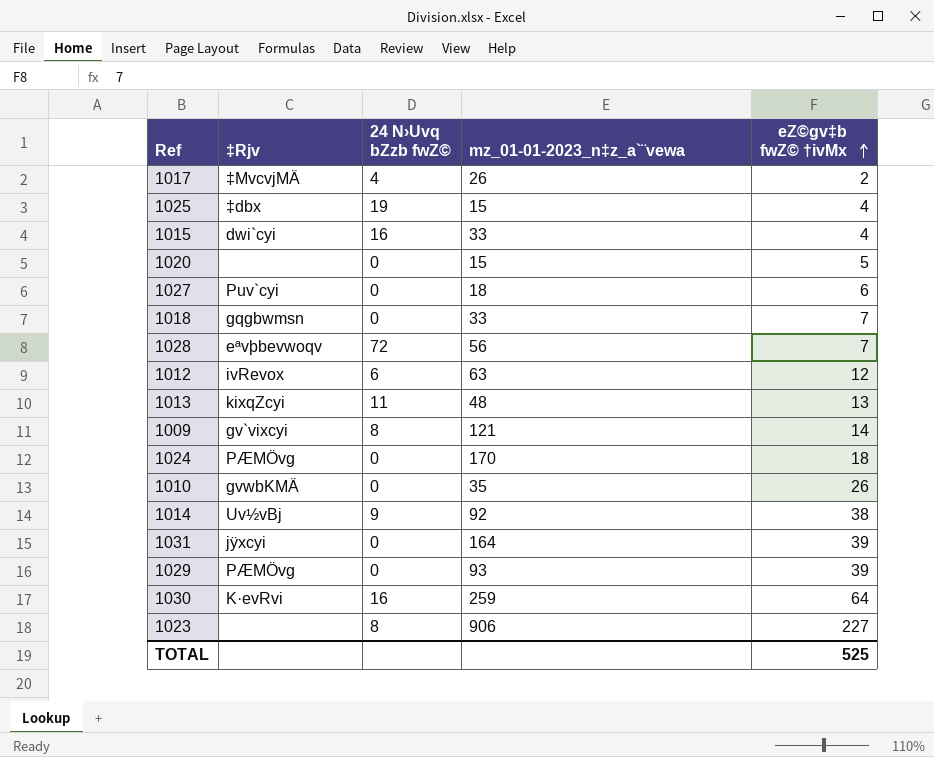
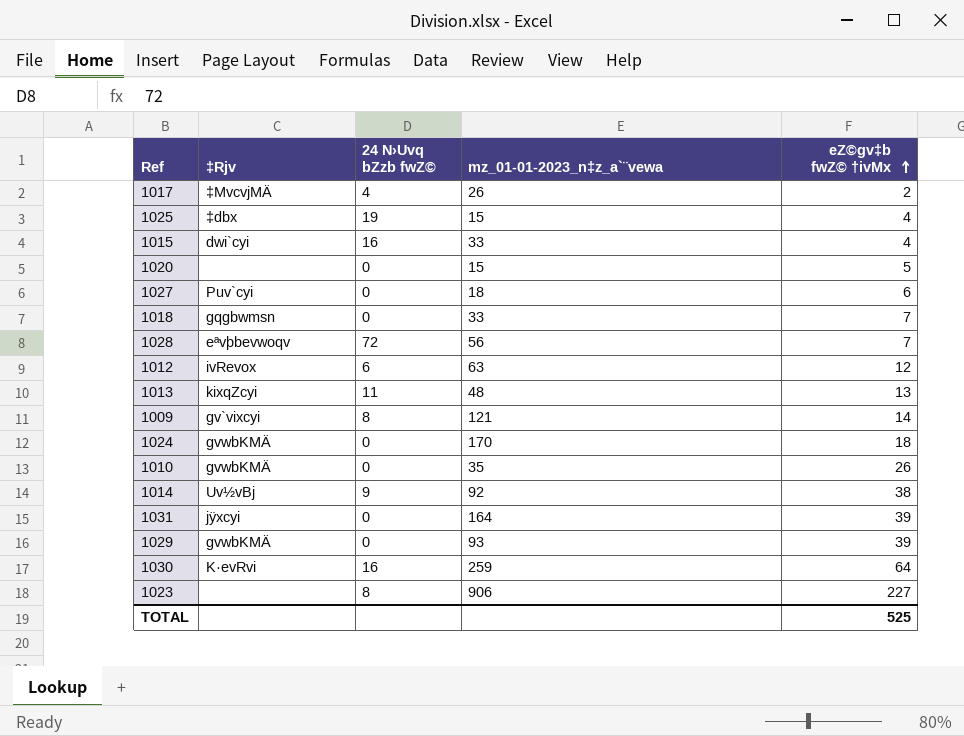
1024 | ‡Rjv: PÆMÖvg -> gvwbKMÄ
1029 | ‡Rjv: PÆMÖvg -> gvwbKMÄ

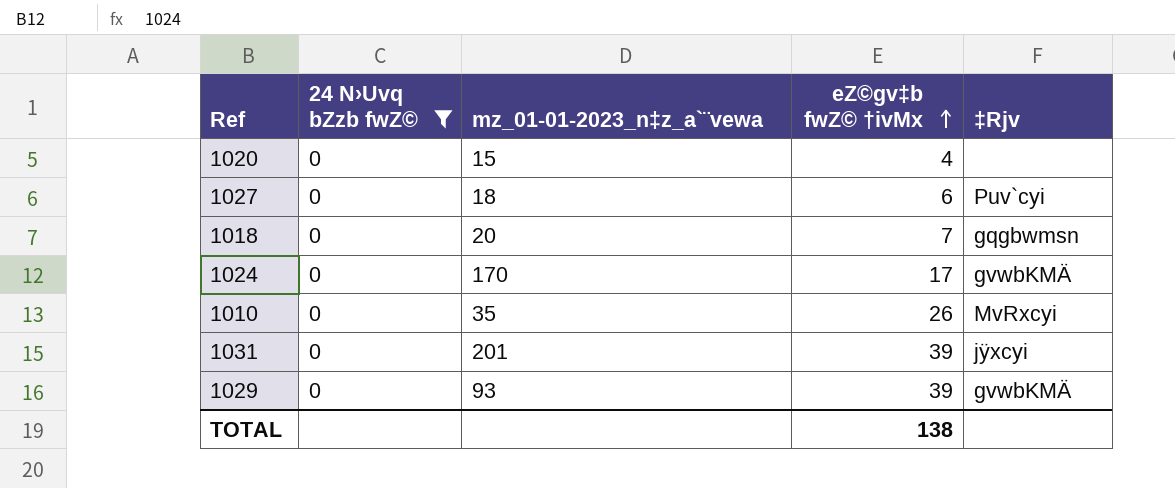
filter: none -> 24 N›Uvq bZzb fwZ© = 0
column ‡Rjv | position: 2 -> 5
1020 | eZ©gv‡b fwZ© †ivMx: 5 -> 4
1018 | mz_01-01-2023_n‡z_a`¨vewa: 33 -> 20
1024 | eZ©gv‡b fwZ© †ivMx: 18 -> 17
1010 | ‡Rjv: gvwbKMÄ -> MvRxcyi
1031 | mz_01-01-2023_n‡z_a`¨vewa: 164 -> 201
TOTAL | eZ©gv‡b fwZ© †ivMx: 525 -> 138

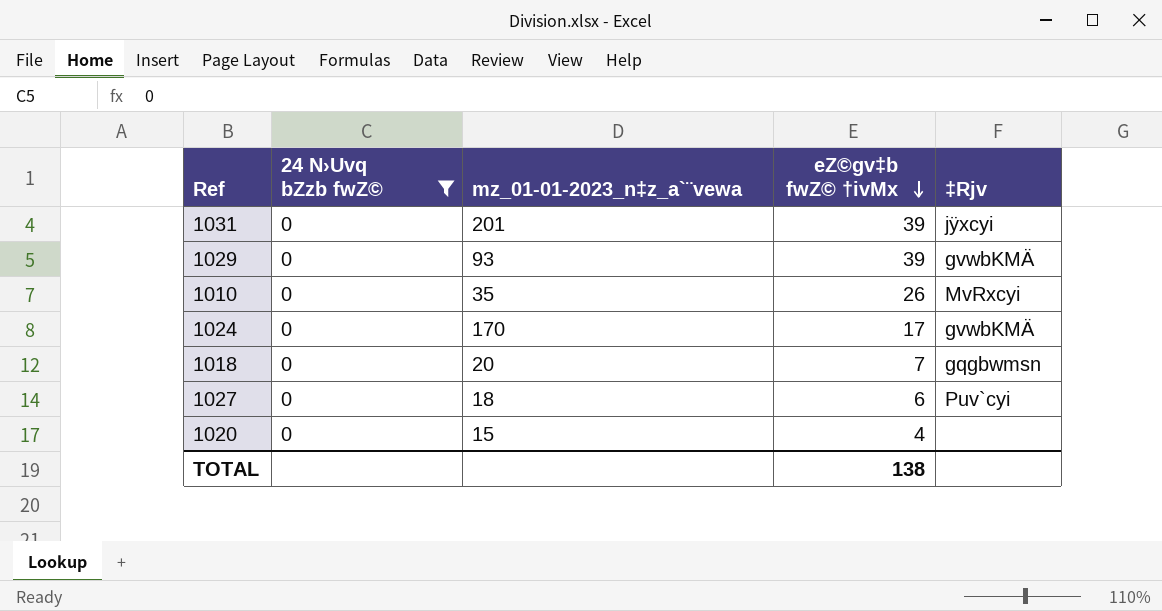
row order: eZ©gv‡b fwZ© †ivMx ascending -> eZ©gv‡b fwZ© †ivMx descending

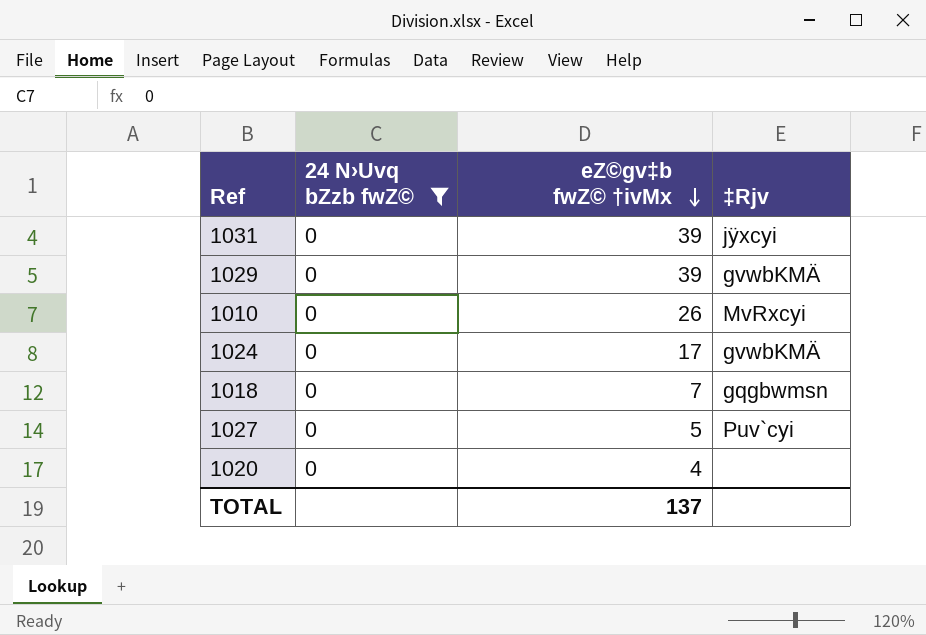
column mz_01-01-2023_n‡z_a`¨vewa | position: 3 -> none
1027 | eZ©gv‡b fwZ© †ivMx: 6 -> 5
TOTAL | eZ©gv‡b fwZ© †ivMx: 138 -> 137

